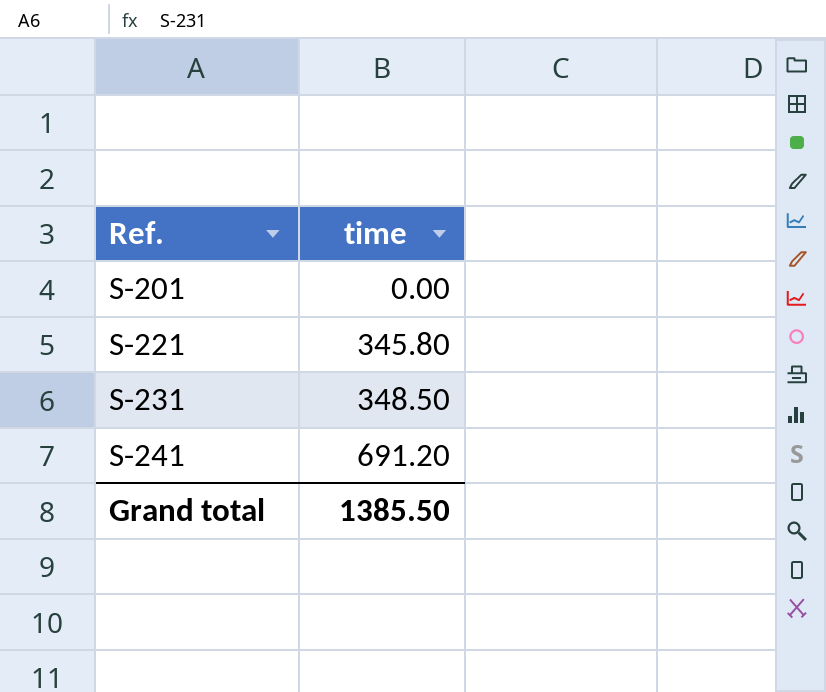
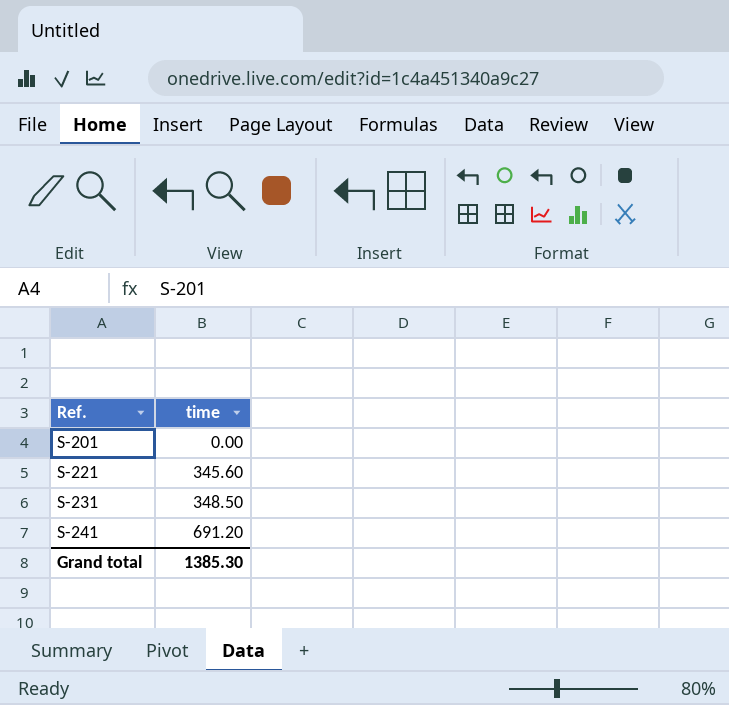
S-221 | time: 345.80 -> 345.60
Grand total | time: 1385.50 -> 1385.30

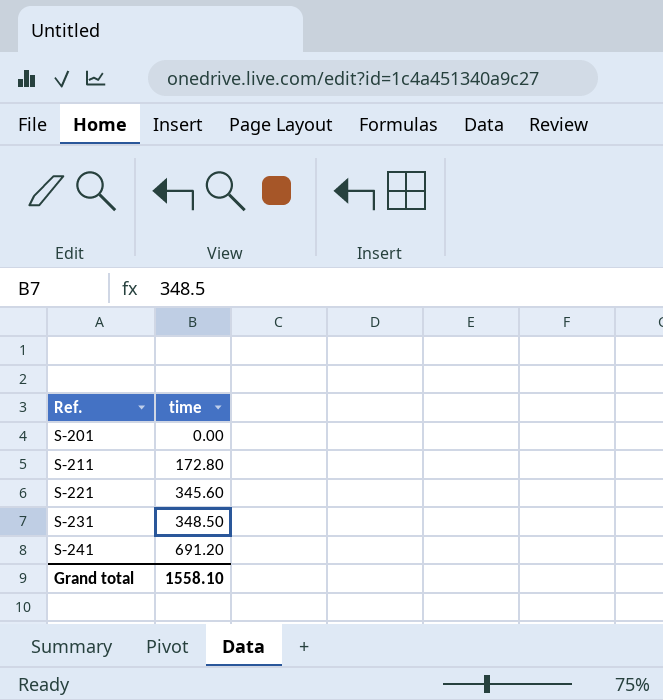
row S-211: none -> 172.80
Grand total | time: 1385.30 -> 1558.10

